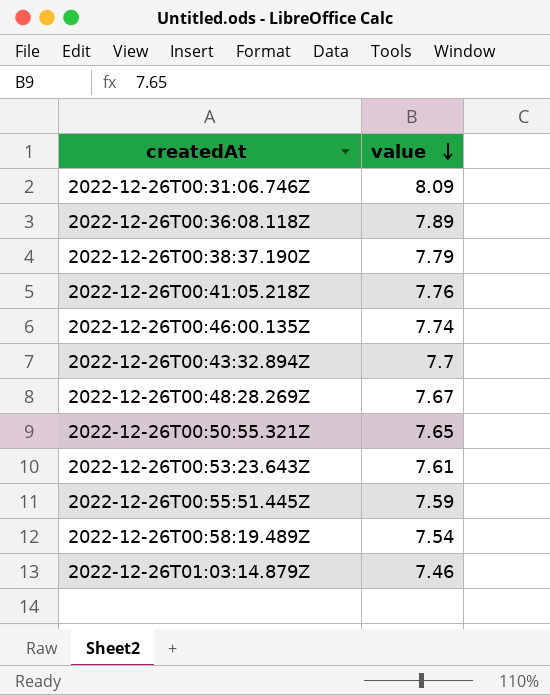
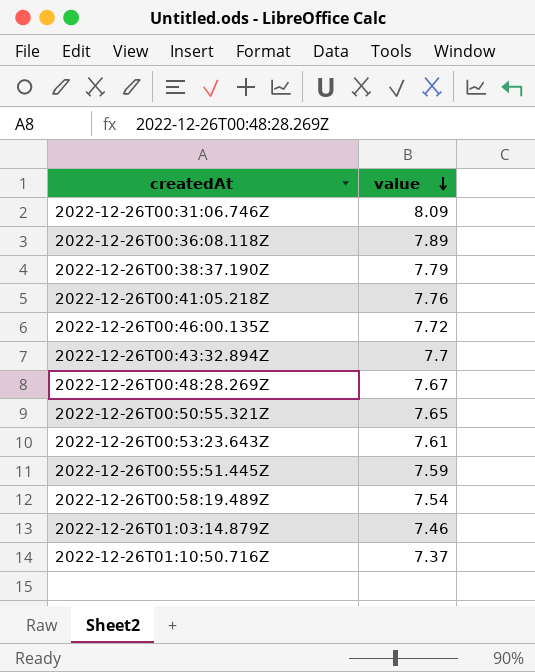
2022-12-26T00:46:00.135Z | value: 7.74 -> 7.72
row 2022-12-26T01:10:50.716Z: none -> 7.37

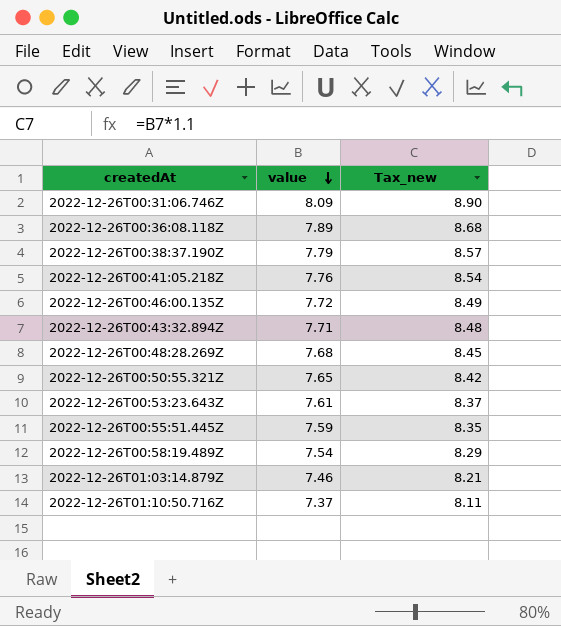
column Tax_new | formula: none -> [value] * 1.1
2022-12-26T00:43:32.894Z | value: 7.7 -> 7.71
2022-12-26T00:48:28.269Z | value: 7.67 -> 7.68

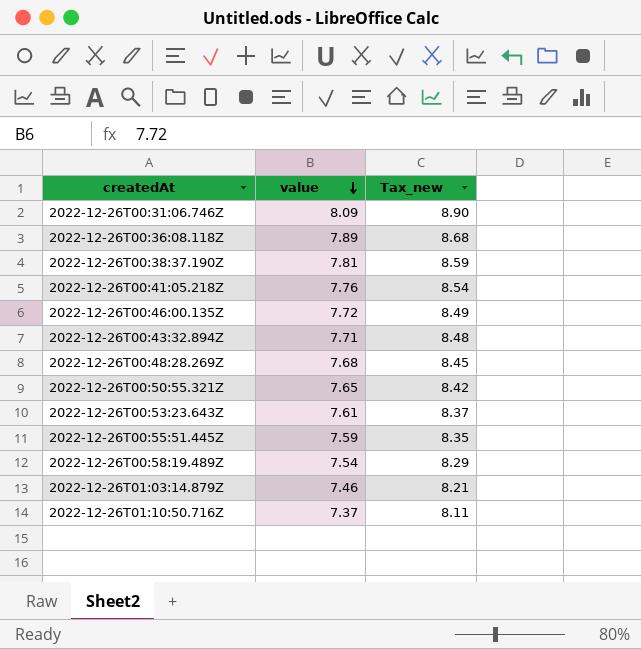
2022-12-26T00:38:37.190Z | value: 7.79 -> 7.81
2022-12-26T00:38:37.190Z | Tax_new: 8.57 -> 8.59

